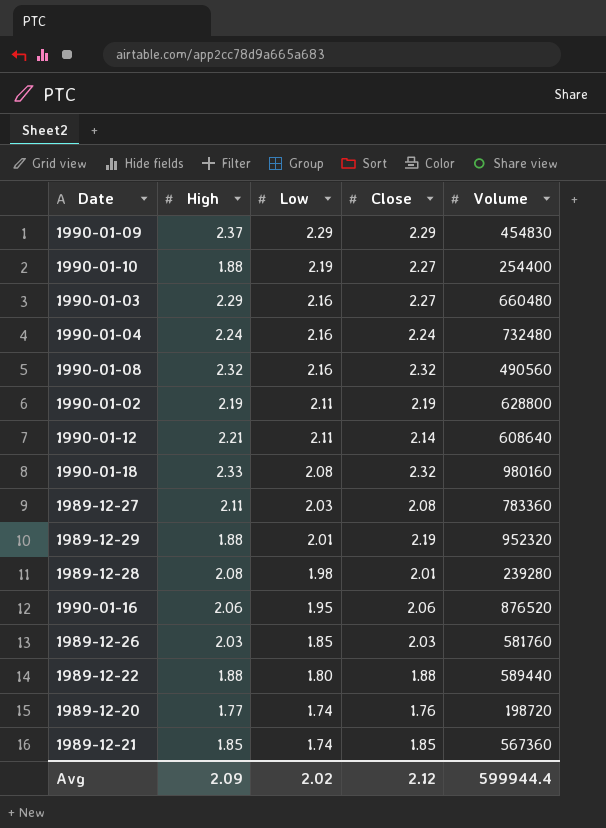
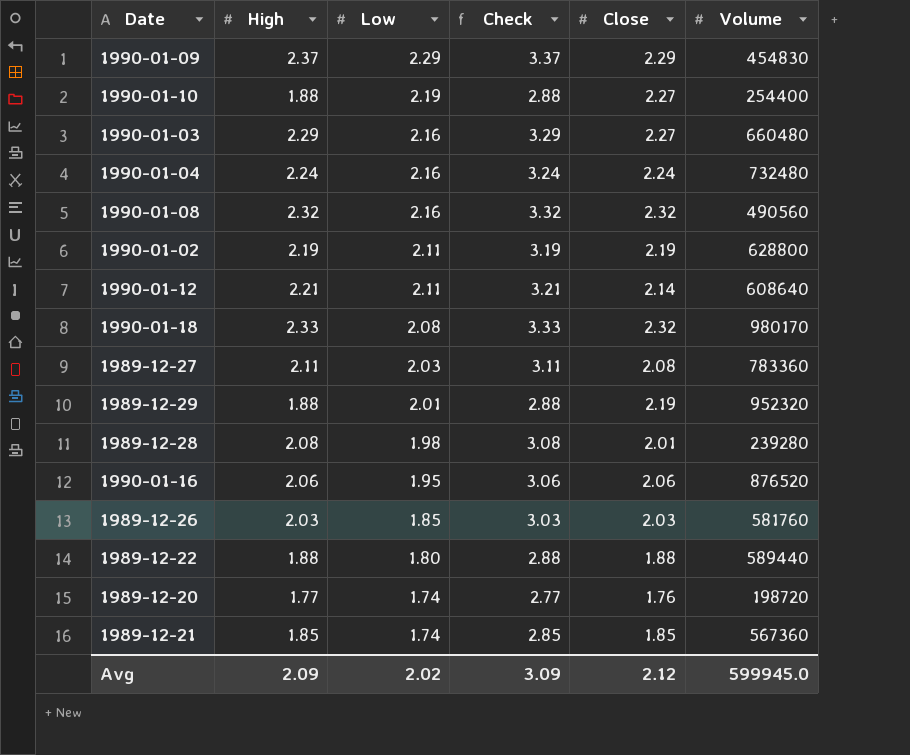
column Check | formula: none -> [High] + 1
1990-01-18 | Volume: 980160 -> 980170
Avg | Volume: 599944.4 -> 599945.0

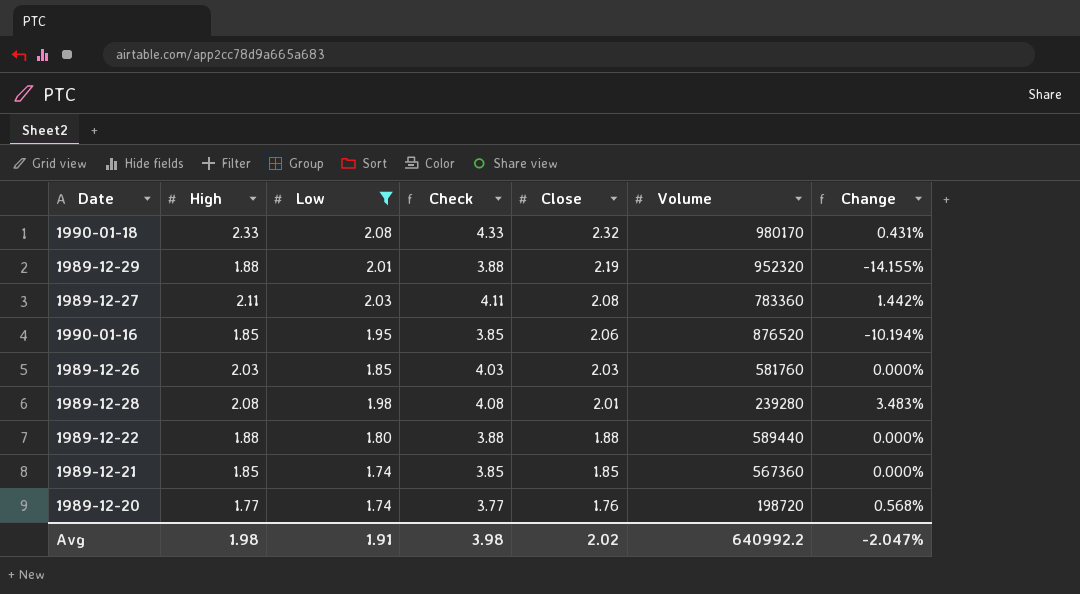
filter: none -> Low <= 2.08
row order: Low descending -> Close descending
column Check | formula: [High] + 1 -> [High] + 2
column Change | formula: none -> ([High] - [Close]) / [Close]
1990-01-16 | High: 2.06 -> 1.85
Avg | High: 2.09 -> 1.98
Avg | Low: 2.02 -> 1.91
Avg | Check: 3.09 -> 3.98
Avg | Close: 2.12 -> 2.02
Avg | Volume: 599945.0 -> 640992.2

